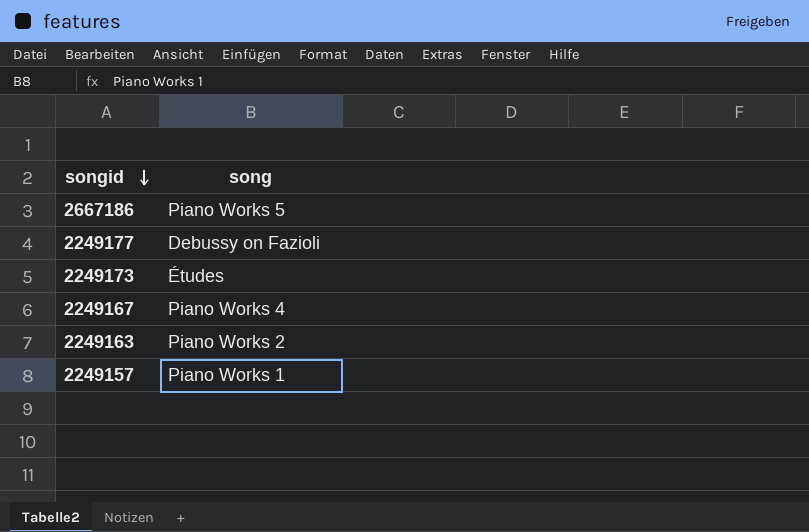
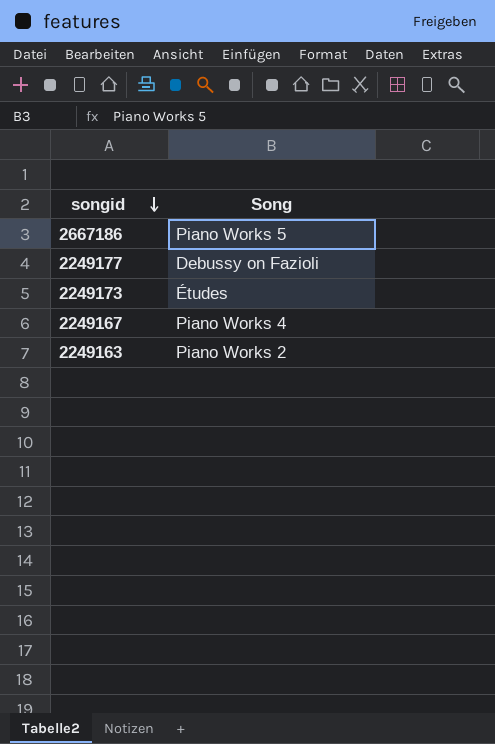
column name: song -> Song
row 2249157: Piano Works 1 -> none

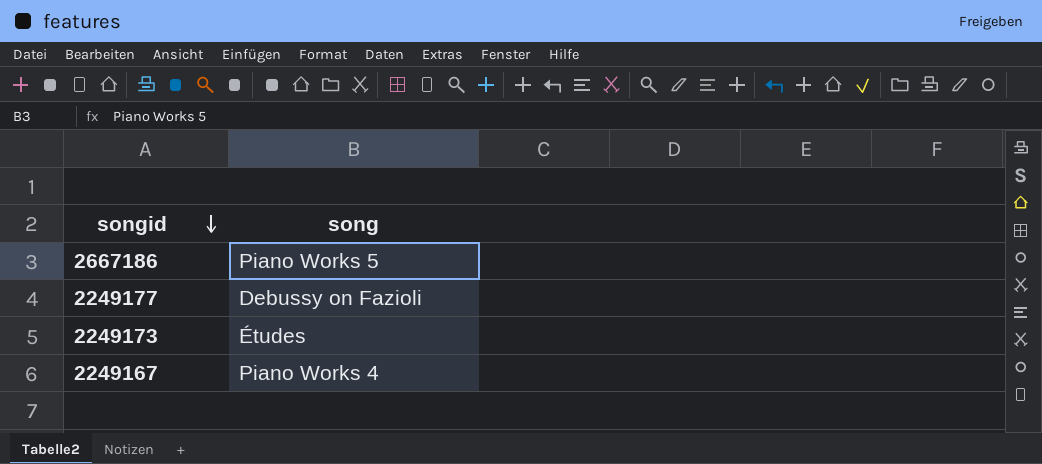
column name: Song -> song
row 2249163: Piano Works 2 -> none

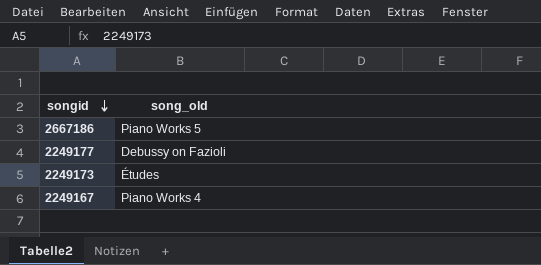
column name: song -> song_old

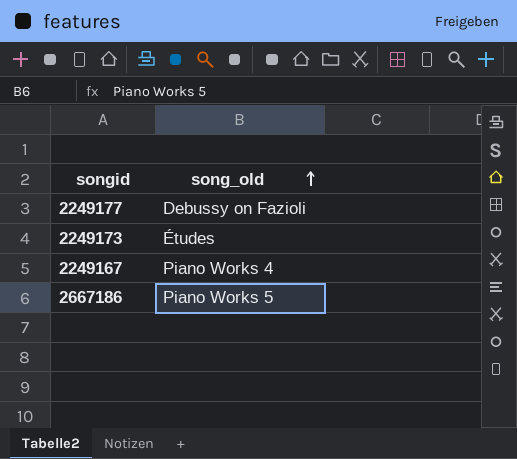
row order: songid descending -> song_old ascending

